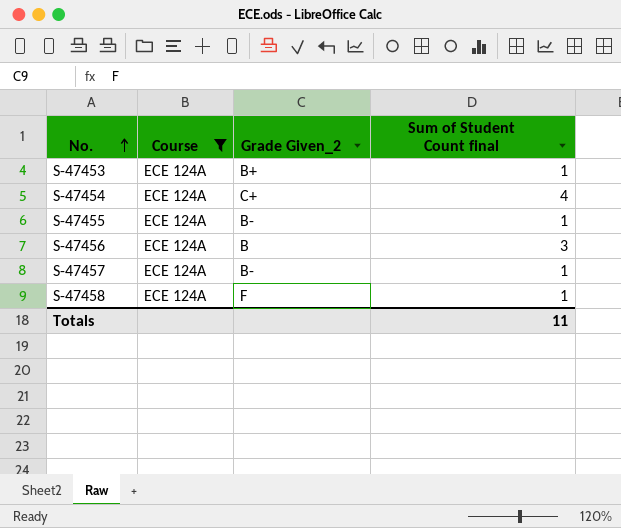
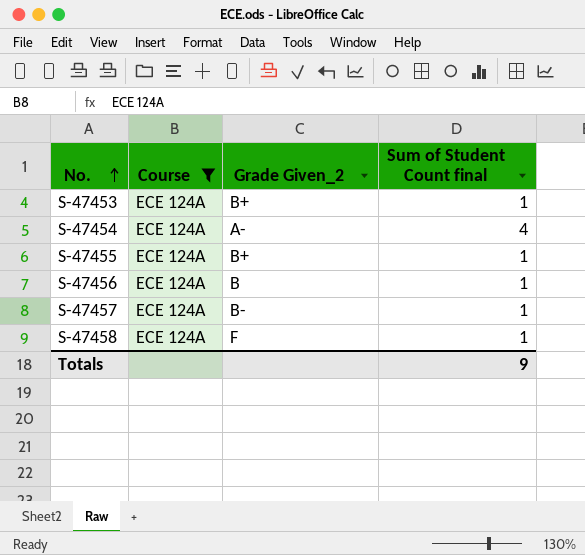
S-47454 | Grade Given_2: C+ -> A-
S-47455 | Grade Given_2: B- -> B+
S-47456 | Sum of Student Count final: 3 -> 1
Totals | Sum of Student Count final: 11 -> 9

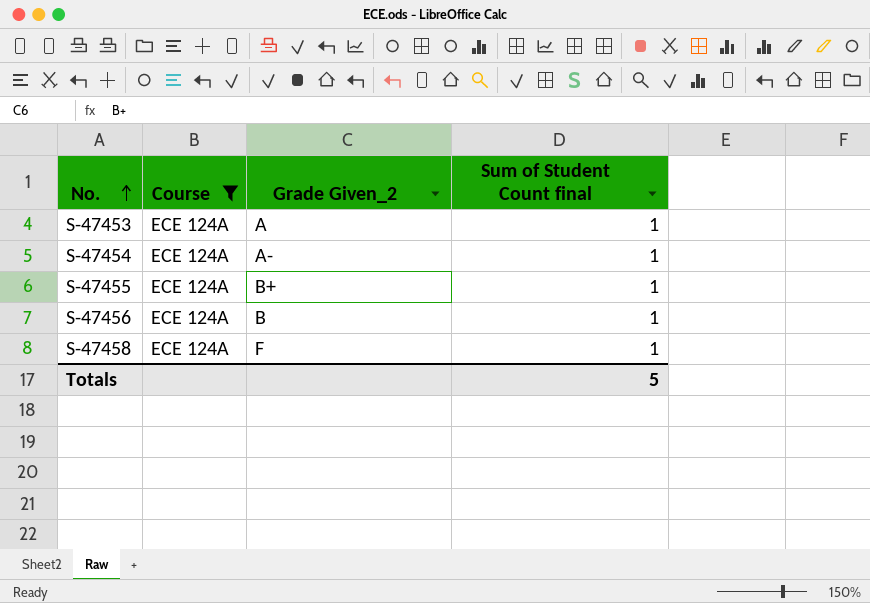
row S-47457: ECE 124A | B- | 1 -> none
S-47453 | Grade Given_2: B+ -> A
S-47454 | Sum of Student Count final: 4 -> 1
Totals | Sum of Student Count final: 9 -> 5

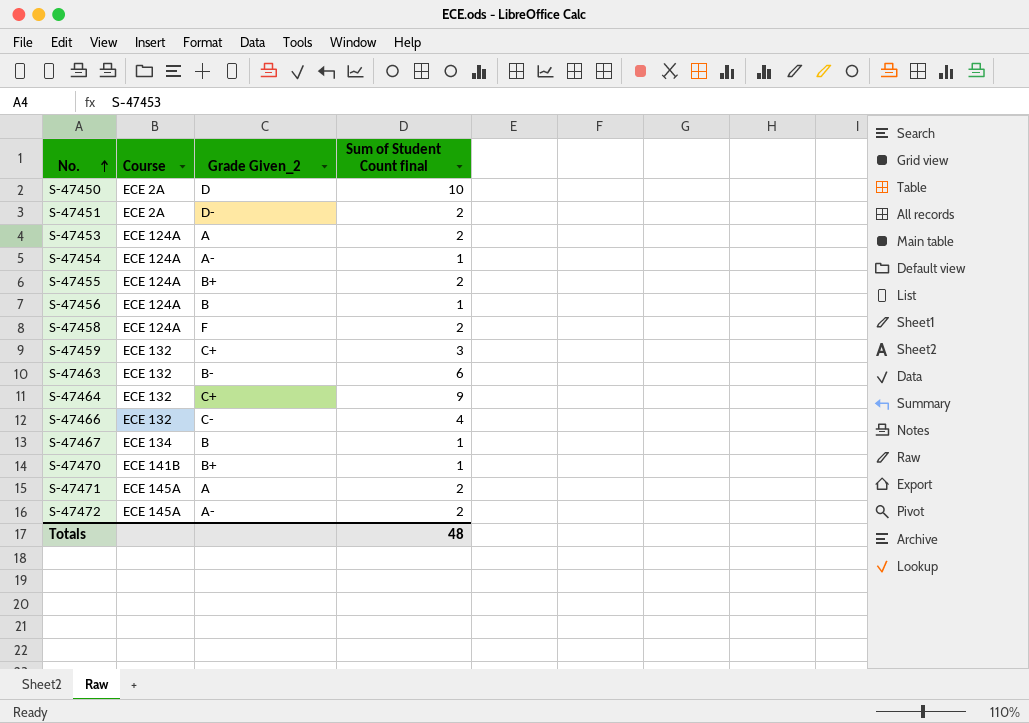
filter: Course = ECE 124A -> none
S-47453 | Sum of Student Count final: 1 -> 2
S-47455 | Sum of Student Count final: 1 -> 2
S-47458 | Sum of Student Count final: 1 -> 2
Totals | Sum of Student Count final: 5 -> 48

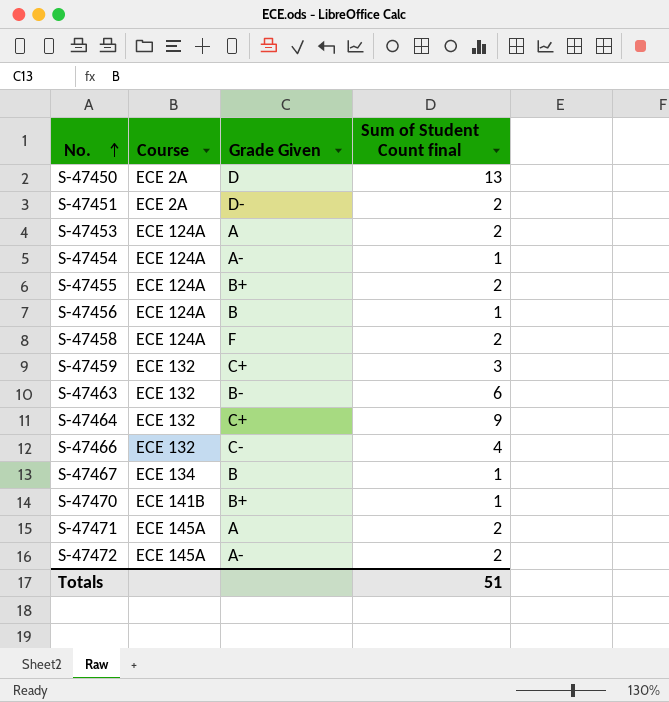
column name: Grade Given_2 -> Grade Given
S-47450 | Sum of Student Count final: 10 -> 13
Totals | Sum of Student Count final: 48 -> 51

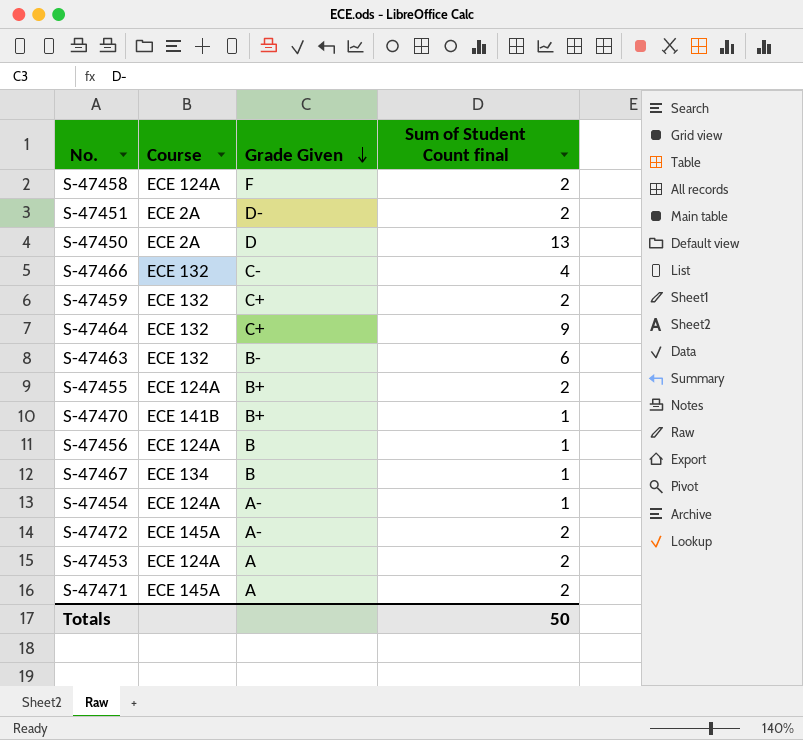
row order: No. ascending -> Grade Given descending
S-47459 | Sum of Student Count final: 3 -> 2
Totals | Sum of Student Count final: 51 -> 50

